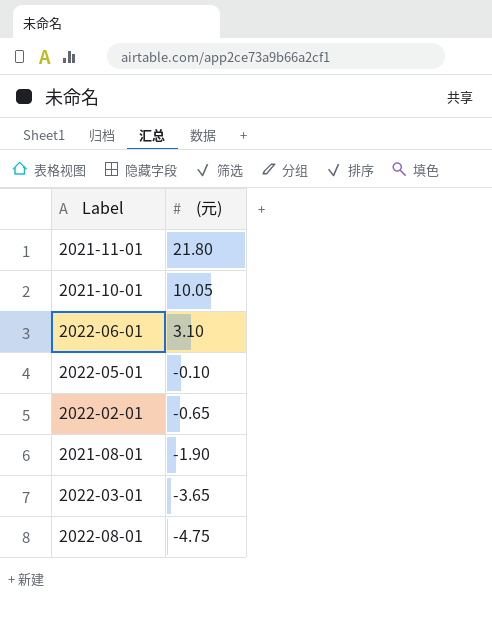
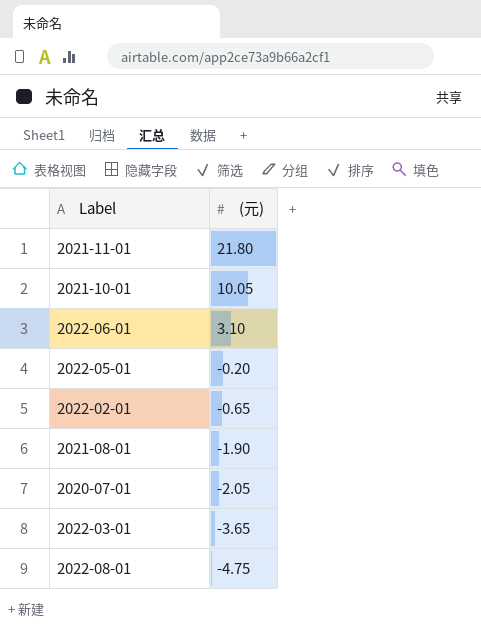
2022-05-01 | (元): -0.10 -> -0.20
row 2020-07-01: none -> -2.05

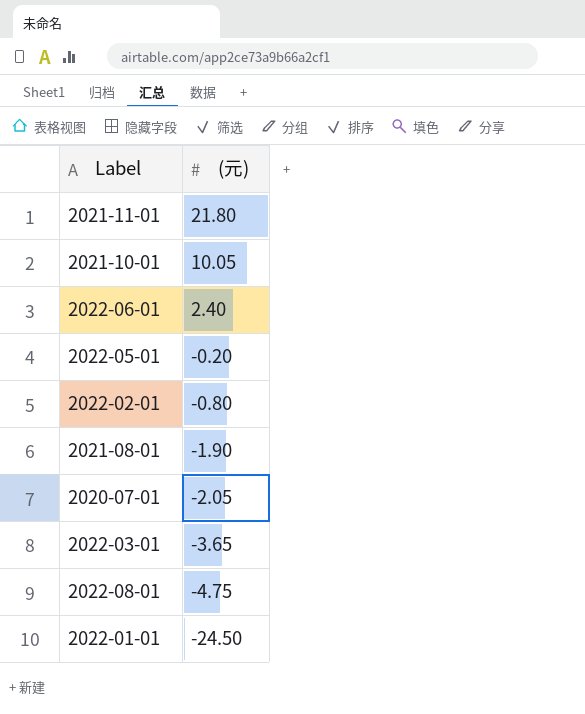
2022-06-01 | (元): 3.10 -> 2.40
2022-02-01 | (元): -0.65 -> -0.80
row 2022-01-01: none -> -24.50

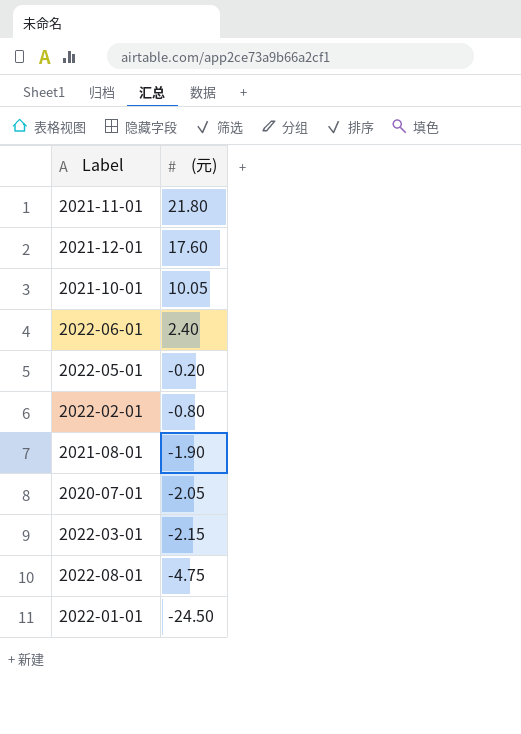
row 2021-12-01: none -> 17.60
2022-03-01 | (元): -3.65 -> -2.15

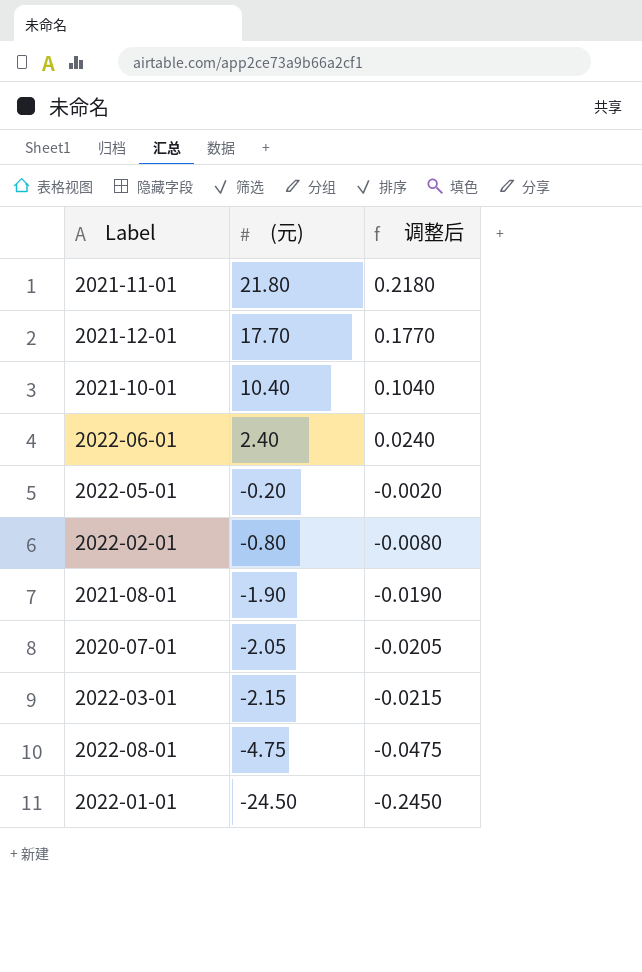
column 调整后 | formula: none -> [(元)] * 0.01
2021-12-01 | (元): 17.60 -> 17.70
2021-10-01 | (元): 10.05 -> 10.40

